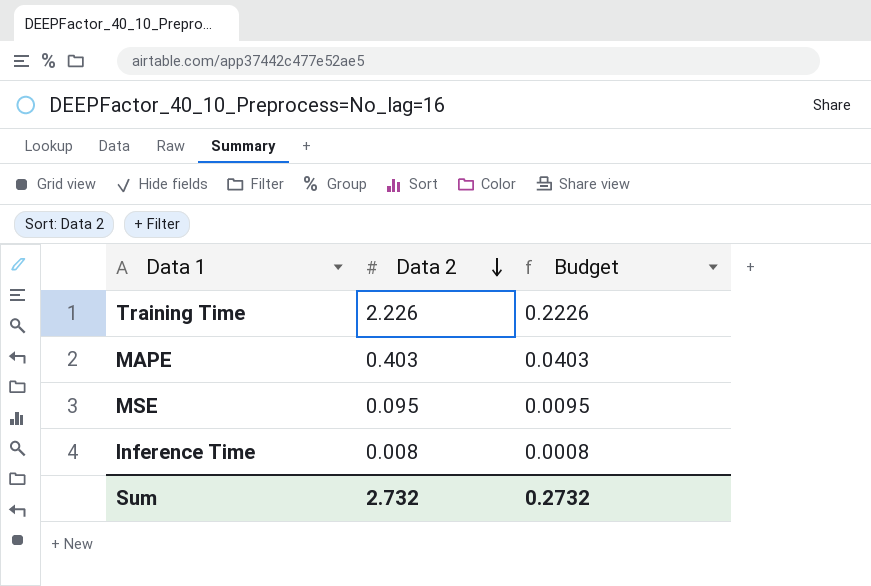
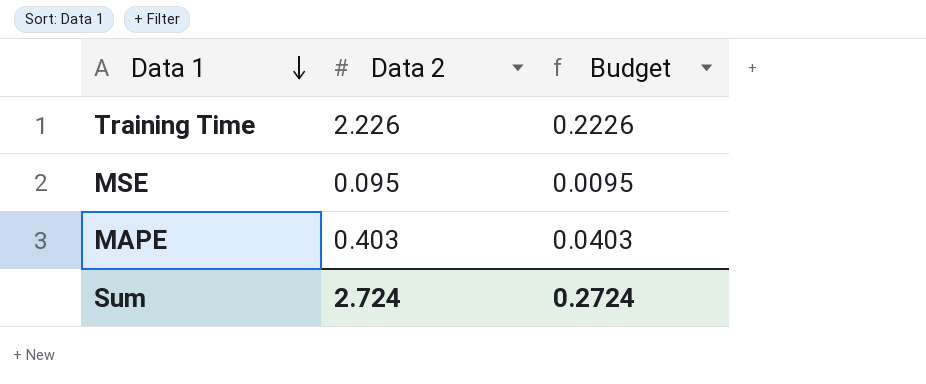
row order: Data 2 descending -> Data 1 descending
row Inference Time: 0.008 | 0.0008 -> none
Sum | Data 2: 2.732 -> 2.724
Sum | Budget: 0.2732 -> 0.2724

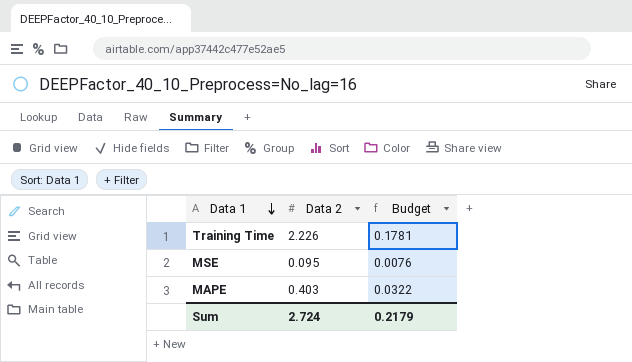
column Budget | formula: [Data 2] * 0.1 -> [Data 2] * 0.08
Sum | Budget: 0.2724 -> 0.2179

